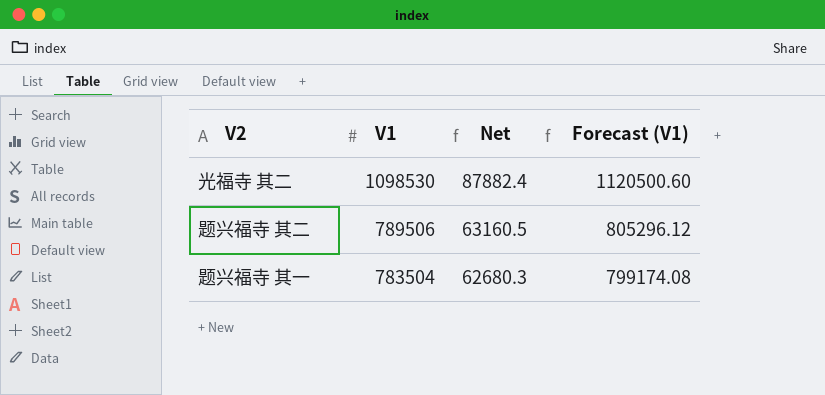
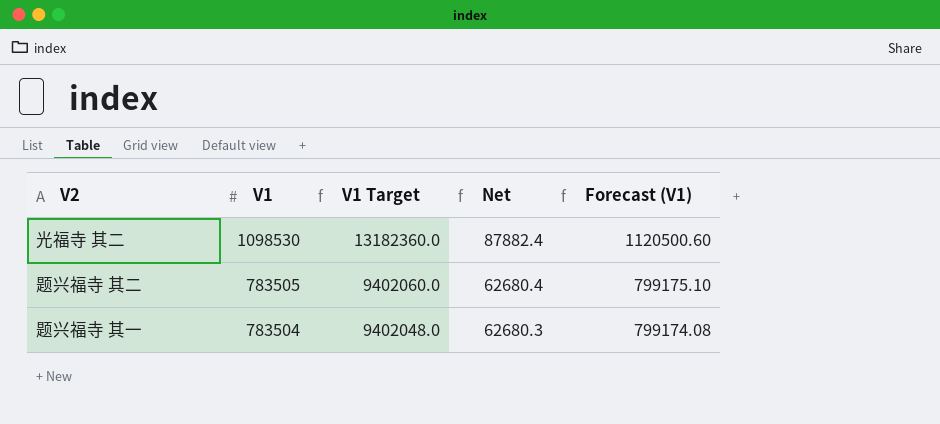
column V1 Target | formula: none -> [V1] * 12
题兴福寺 其二 | V1: 789506 -> 783505
题兴福寺 其二 | Net: 63160.5 -> 62680.4
题兴福寺 其二 | Forecast (V1): 805296.12 -> 799175.10

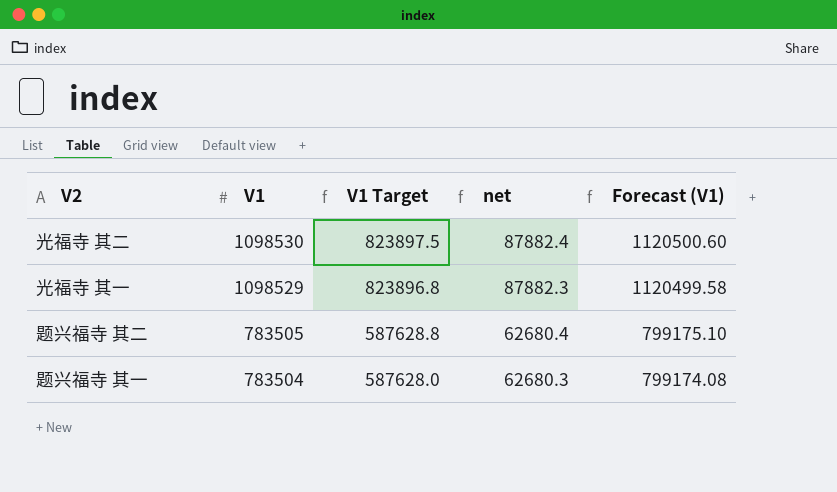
column V1 Target | formula: [V1] * 12 -> [V1] * 0.75
column name: Net -> net
row 光福寺 其一: none -> 1098529 | 823896.8 | 87882.3 | 1120499.58

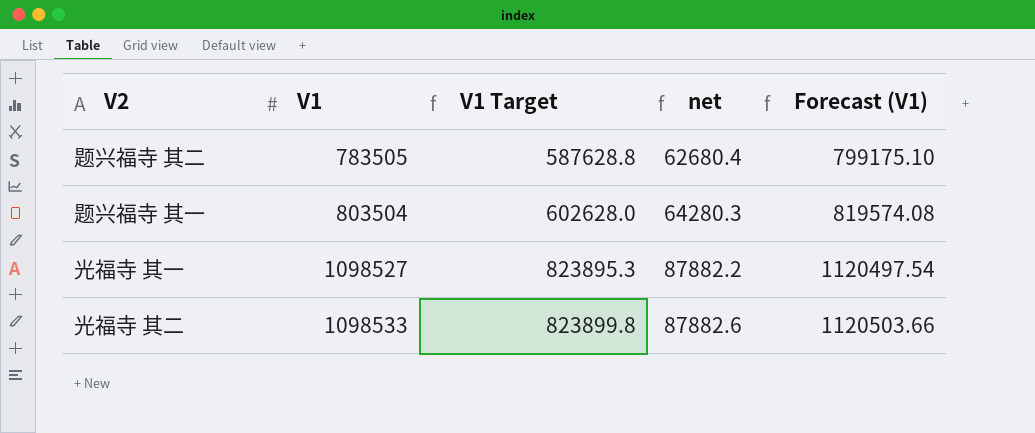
row order: V1 descending -> V1 ascending
题兴福寺 其一 | V1: 783504 -> 803504
题兴福寺 其一 | V1 Target: 587628.0 -> 602628.0
题兴福寺 其一 | net: 62680.3 -> 64280.3
题兴福寺 其一 | Forecast (V1): 799174.08 -> 819574.08
光福寺 其一 | V1: 1098529 -> 1098527
光福寺 其一 | V1 Target: 823896.8 -> 823895.3
光福寺 其一 | net: 87882.3 -> 87882.2
光福寺 其一 | Forecast (V1): 1120499.58 -> 1120497.54
光福寺 其二 | V1: 1098530 -> 1098533
光福寺 其二 | V1 Target: 823897.5 -> 823899.8
光福寺 其二 | net: 87882.4 -> 87882.6
光福寺 其二 | Forecast (V1): 1120500.60 -> 1120503.66

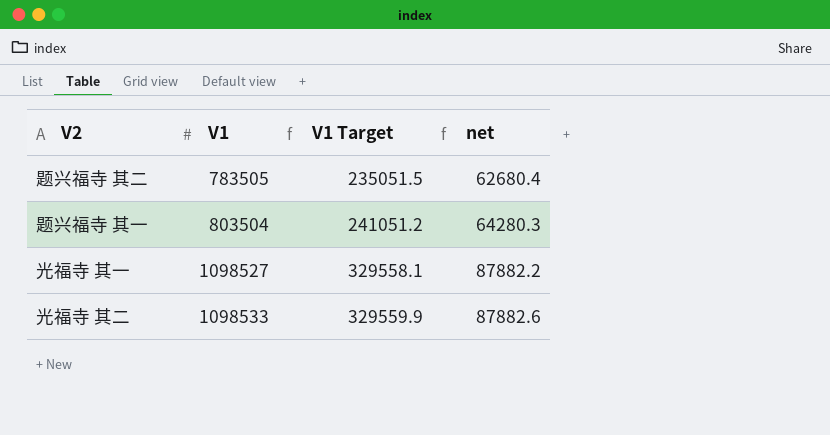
column Forecast (V1) | formula: [V1] * 1.02 -> none
column V1 Target | formula: [V1] * 0.75 -> [V1] * 0.3

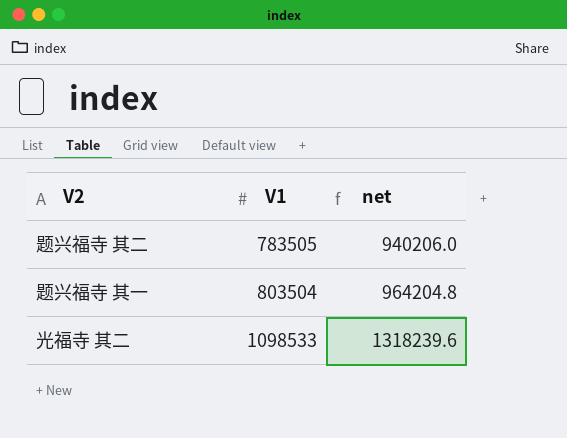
column V1 Target | formula: [V1] * 0.3 -> none
column net | formula: [V1] * 0.08 -> [V1] * 1.2
row 光福寺 其一: 1098527 | 329558.1 | 87882.2 -> none

